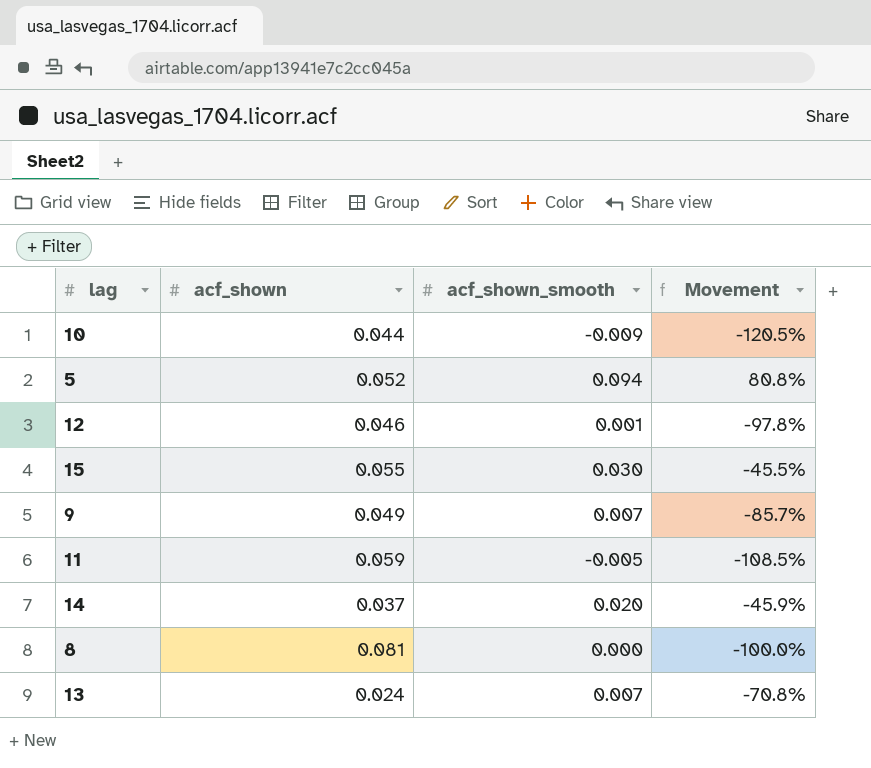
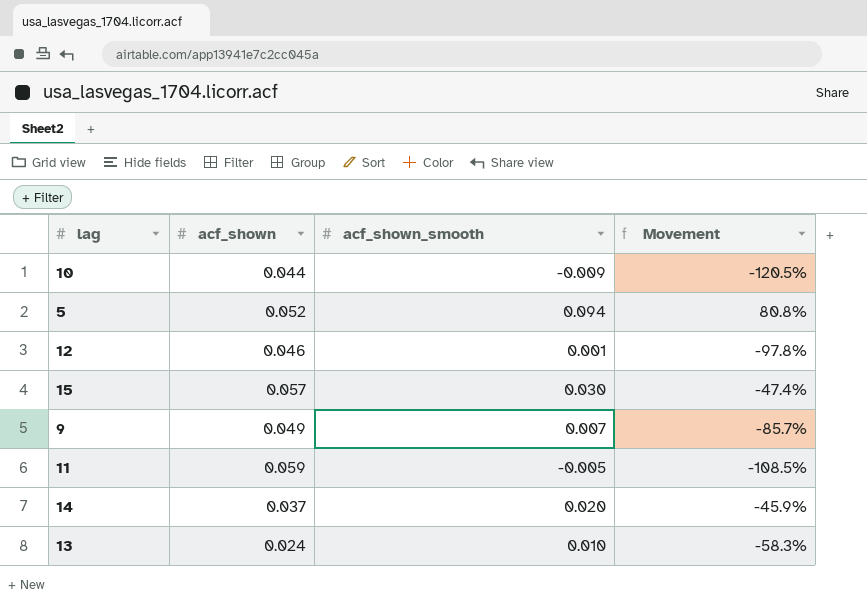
row 8: 0.081 | 0.000 | -100.0% -> none
15 | acf_shown: 0.055 -> 0.057
15 | Movement: -45.5% -> -47.4%
13 | acf_shown_smooth: 0.007 -> 0.010
13 | Movement: -70.8% -> -58.3%

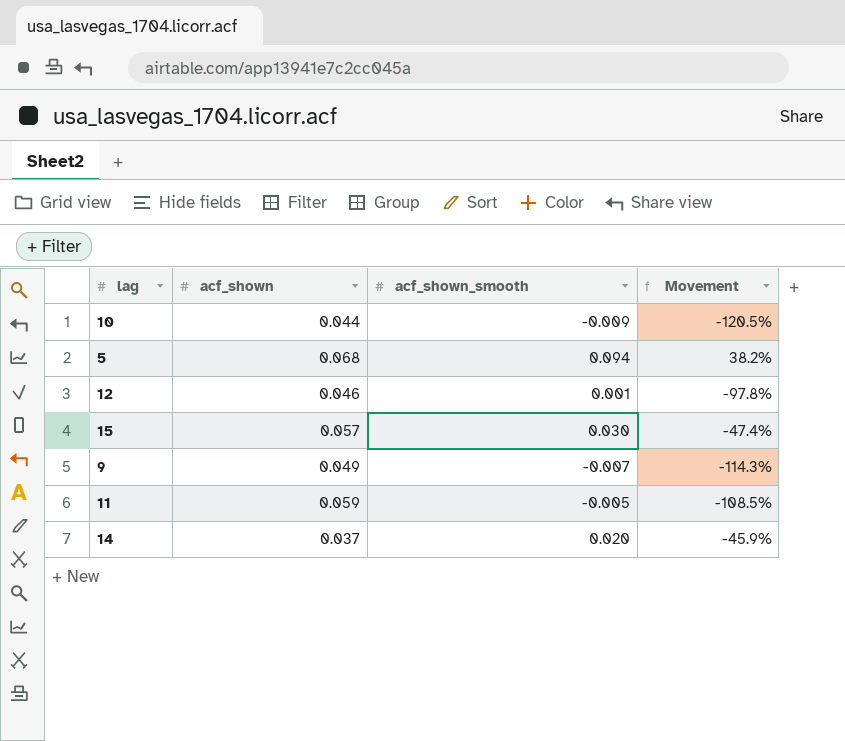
row 13: 0.024 | 0.010 | -58.3% -> none
5 | acf_shown: 0.052 -> 0.068
5 | Movement: 80.8% -> 38.2%
9 | acf_shown_smooth: 0.007 -> -0.007
9 | Movement: -85.7% -> -114.3%

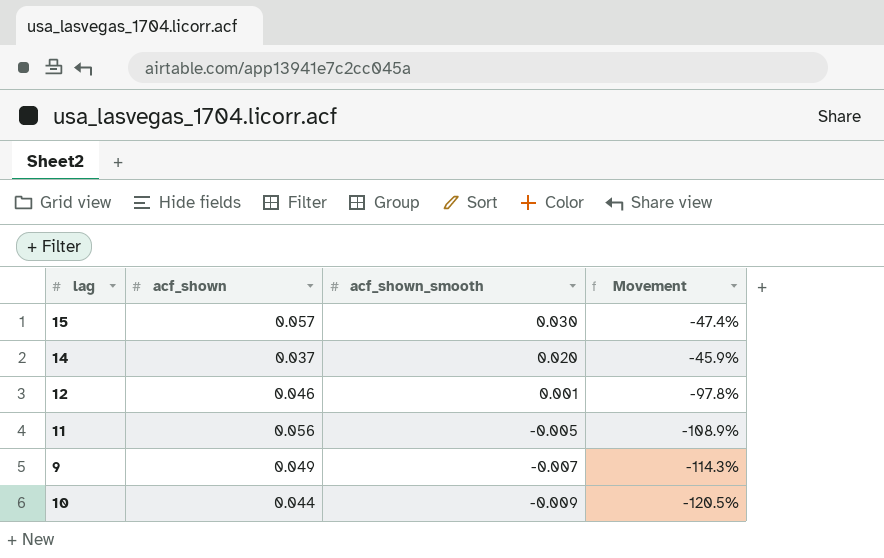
row order: none -> acf_shown_smooth descending
row 5: 0.068 | 0.094 | 38.2% -> none
11 | acf_shown: 0.059 -> 0.056
11 | Movement: -108.5% -> -108.9%

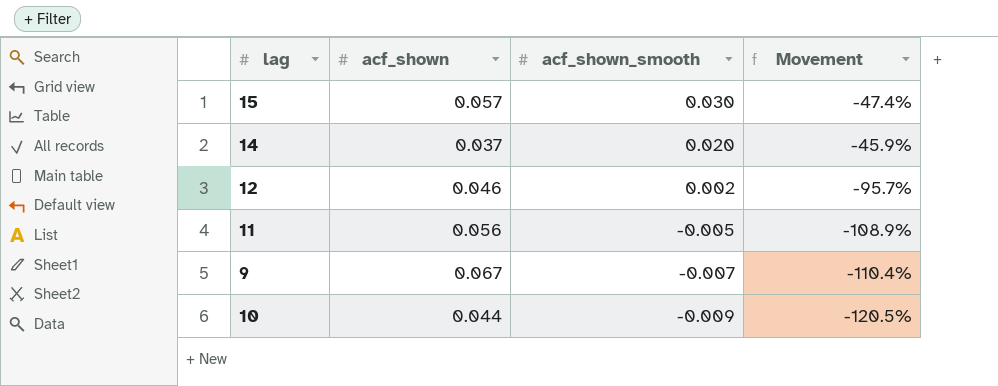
12 | acf_shown_smooth: 0.001 -> 0.002
12 | Movement: -97.8% -> -95.7%
9 | acf_shown: 0.049 -> 0.067
9 | Movement: -114.3% -> -110.4%

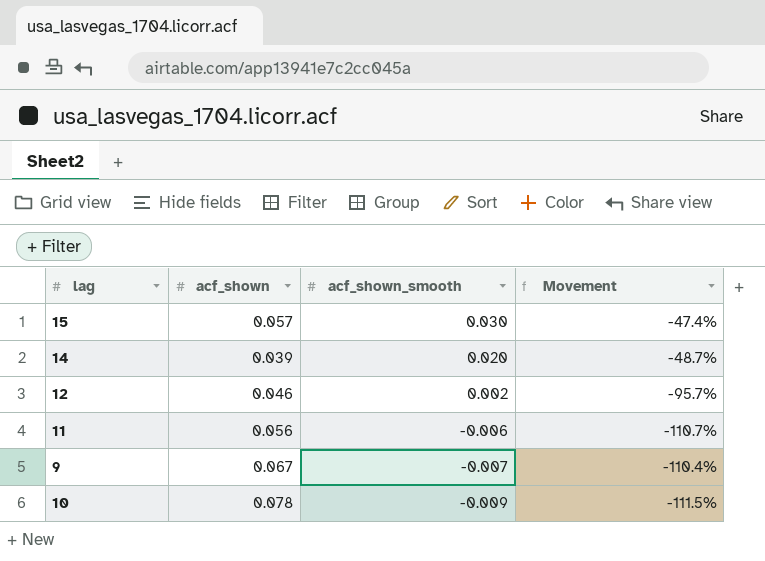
14 | acf_shown: 0.037 -> 0.039
14 | Movement: -45.9% -> -48.7%
11 | acf_shown_smooth: -0.005 -> -0.006
11 | Movement: -108.9% -> -110.7%
10 | acf_shown: 0.044 -> 0.078
10 | Movement: -120.5% -> -111.5%

